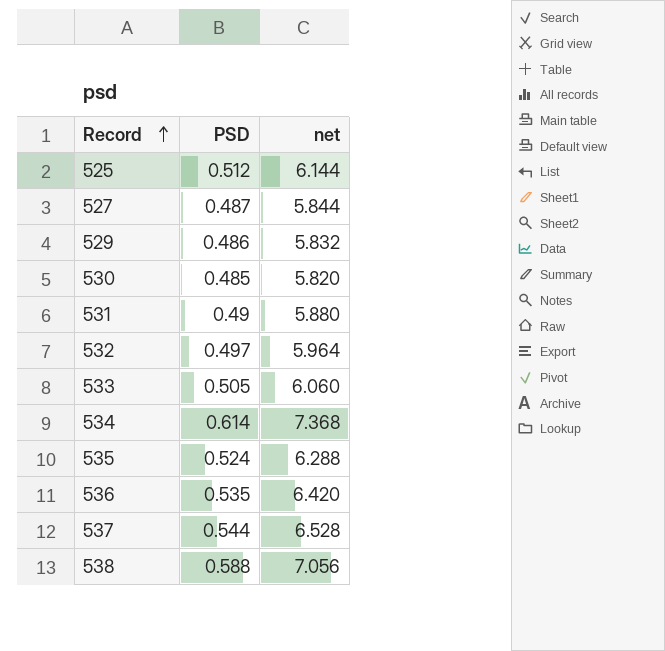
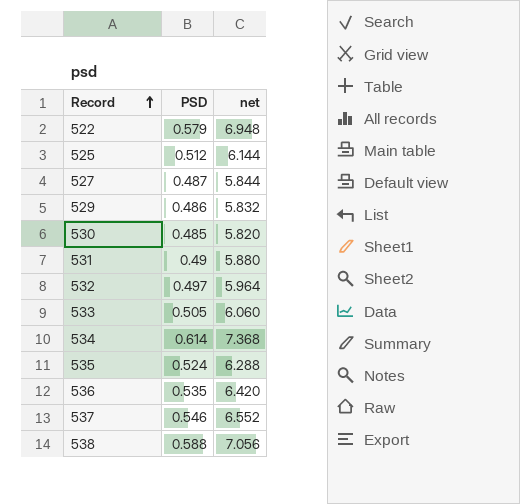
row 522: none -> 0.579 | 6.948
537 | PSD: 0.544 -> 0.546
537 | net: 6.528 -> 6.552

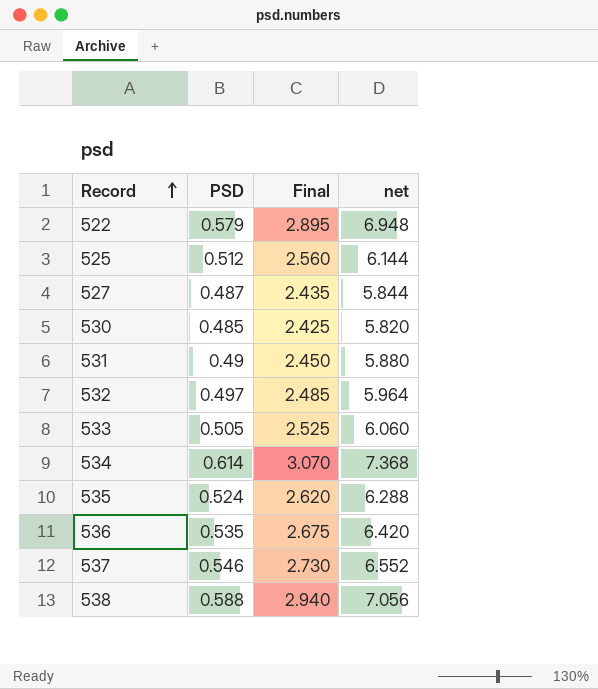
column Final | formula: none -> [PSD] * 5
row 529: 0.486 | 5.832 -> none

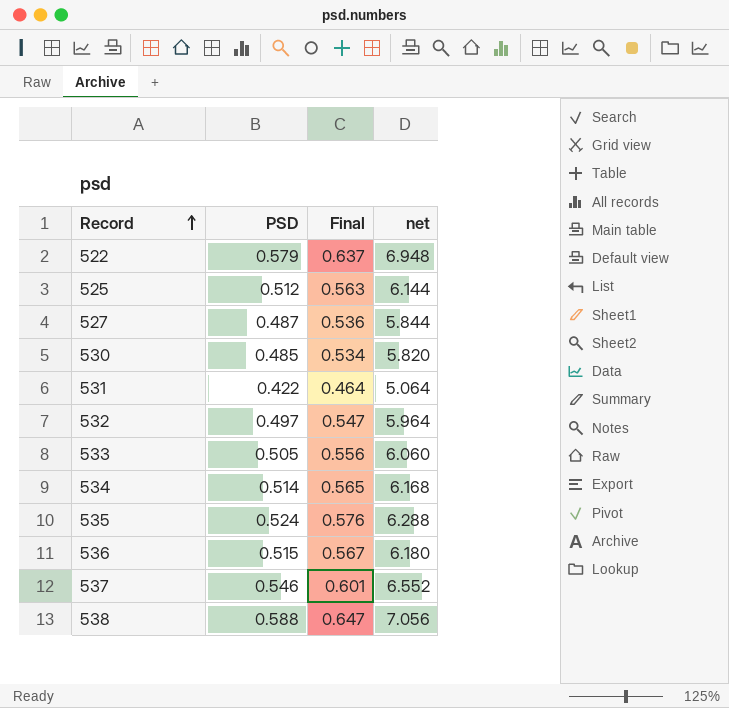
column Final | formula: [PSD] * 5 -> [PSD] * 1.1
531 | PSD: 0.49 -> 0.422
531 | net: 5.880 -> 5.064
534 | PSD: 0.614 -> 0.514
534 | net: 7.368 -> 6.168
536 | PSD: 0.535 -> 0.515
536 | net: 6.420 -> 6.180

